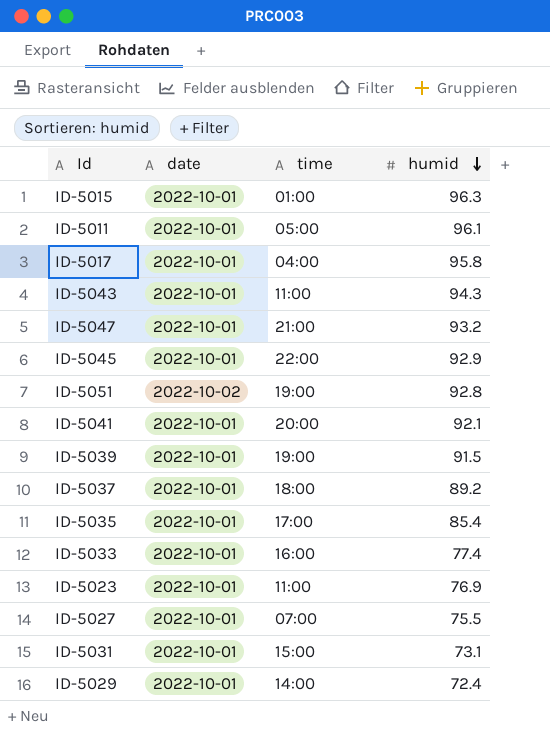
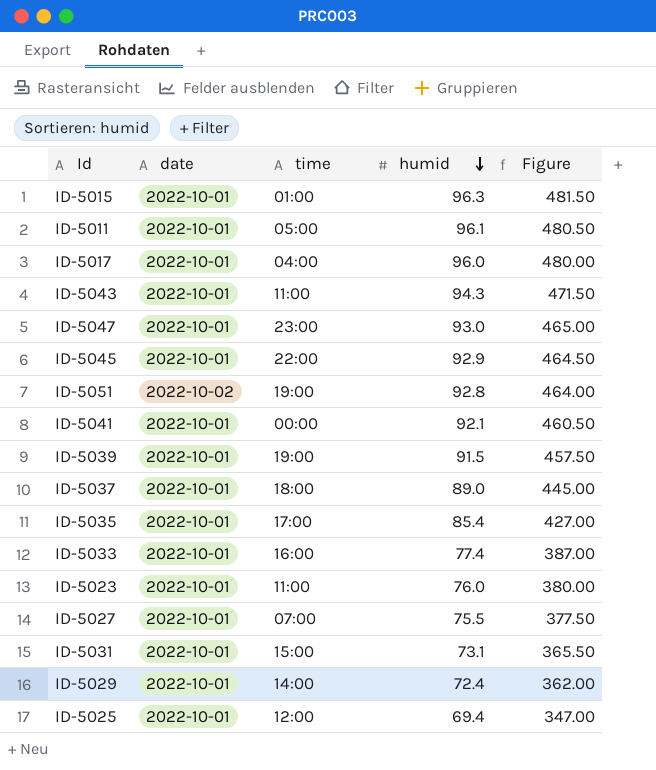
column Figure | formula: none -> [humid] * 5
ID-5017 | humid: 95.8 -> 96.0
ID-5047 | time: 21:00 -> 23:00
ID-5047 | humid: 93.2 -> 93.0
ID-5041 | time: 20:00 -> 00:00
ID-5037 | humid: 89.2 -> 89.0
ID-5023 | humid: 76.9 -> 76.0
row ID-5025: none -> 2022-10-01 | 12:00 | 69.4 | 347.00

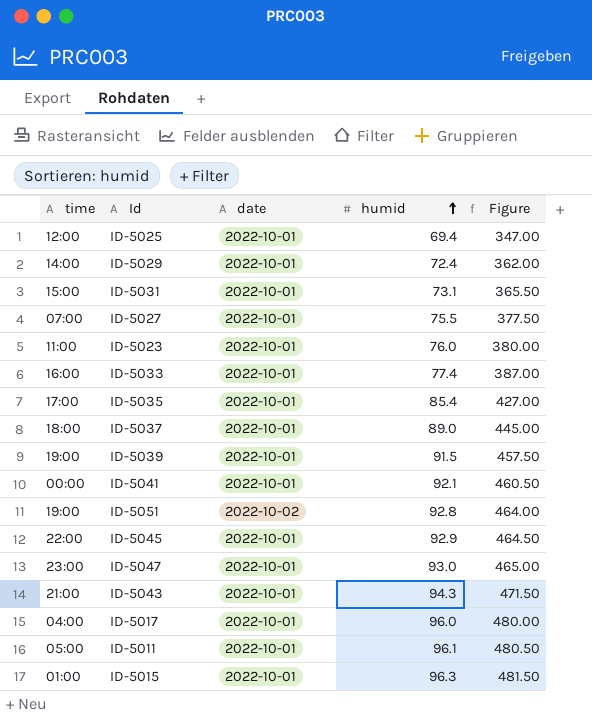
row order: humid descending -> humid ascending
column time | position: 3 -> 1
ID-5043 | time: 11:00 -> 21:00

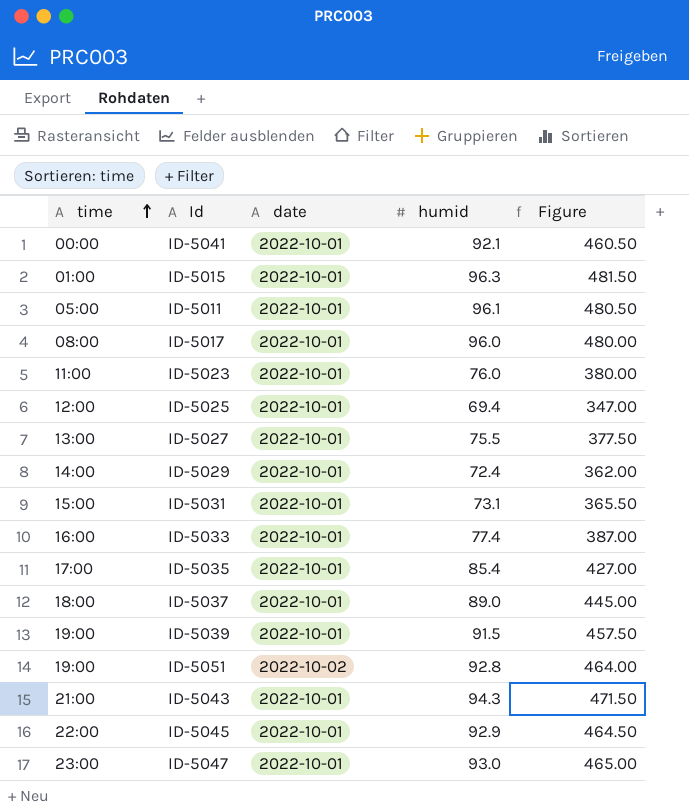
row order: humid ascending -> time ascending
ID-5017 | time: 04:00 -> 08:00
ID-5027 | time: 07:00 -> 13:00

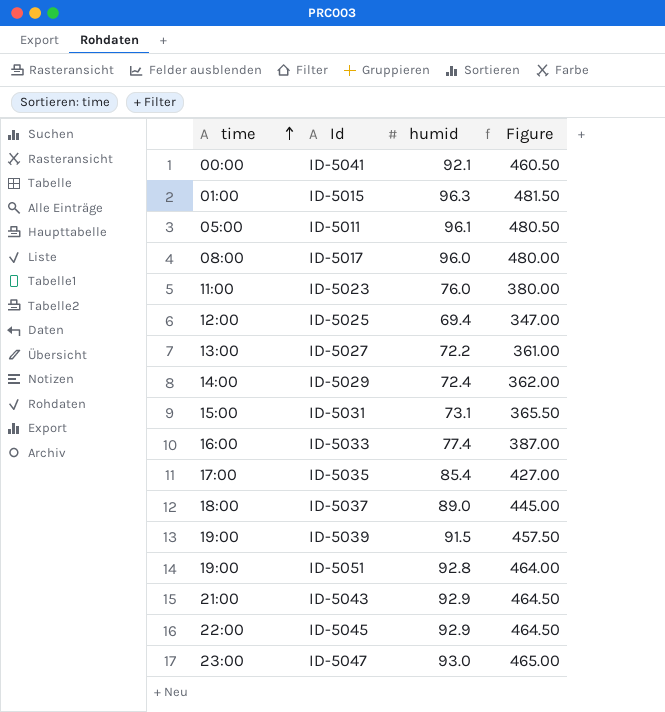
column date | position: 3 -> none
ID-5027 | humid: 75.5 -> 72.2
ID-5027 | Figure: 377.50 -> 361.00
ID-5043 | humid: 94.3 -> 92.9
ID-5043 | Figure: 471.50 -> 464.50

